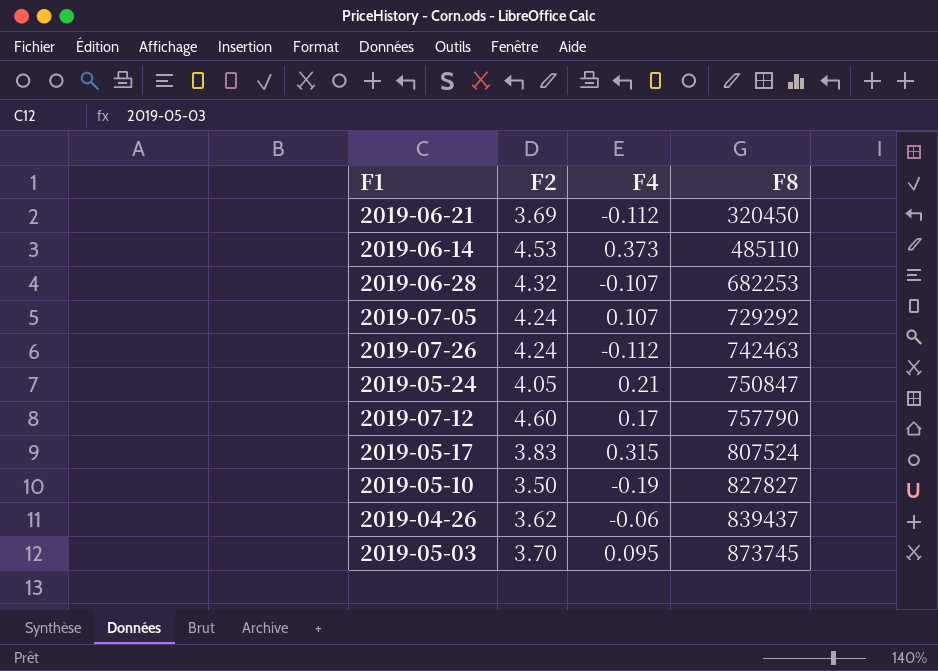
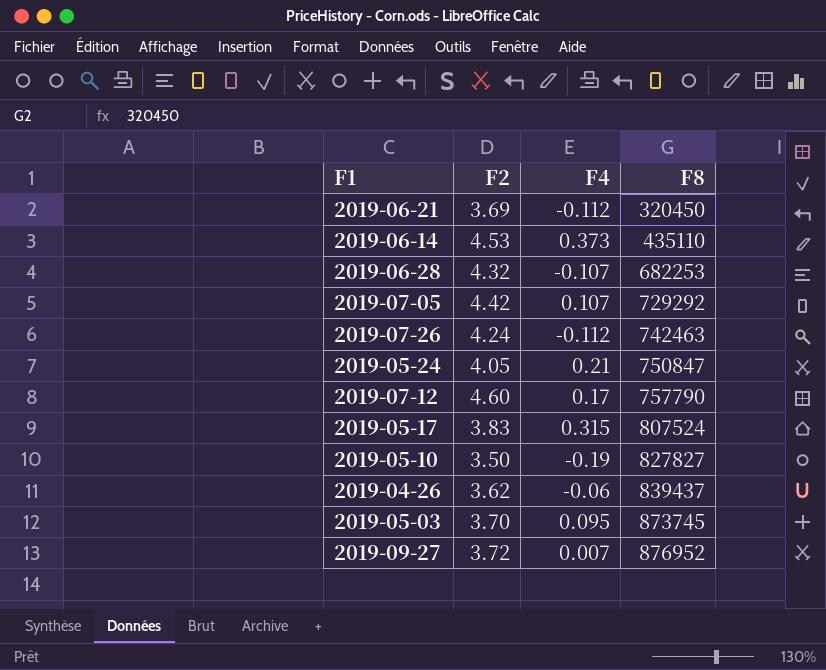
2019-06-14 | F8: 485110 -> 435110
2019-07-05 | F2: 4.24 -> 4.42
row 2019-09-27: none -> 3.72 | 0.007 | 876952

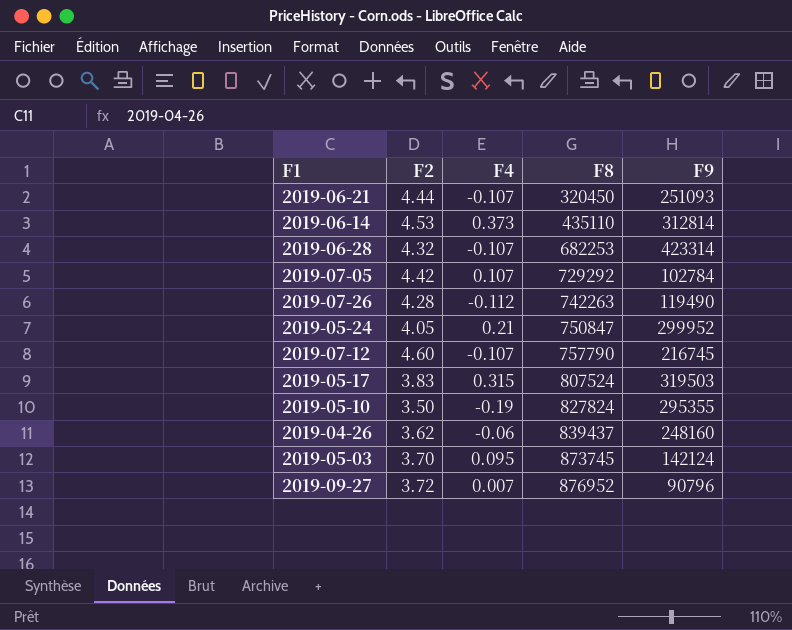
column F9 | position: none -> 5
2019-06-21 | F2: 3.69 -> 4.44
2019-06-21 | F4: -0.112 -> -0.107
2019-07-26 | F2: 4.24 -> 4.28
2019-07-26 | F8: 742463 -> 742263
2019-07-12 | F4: 0.17 -> -0.107
2019-05-10 | F8: 827827 -> 827824

